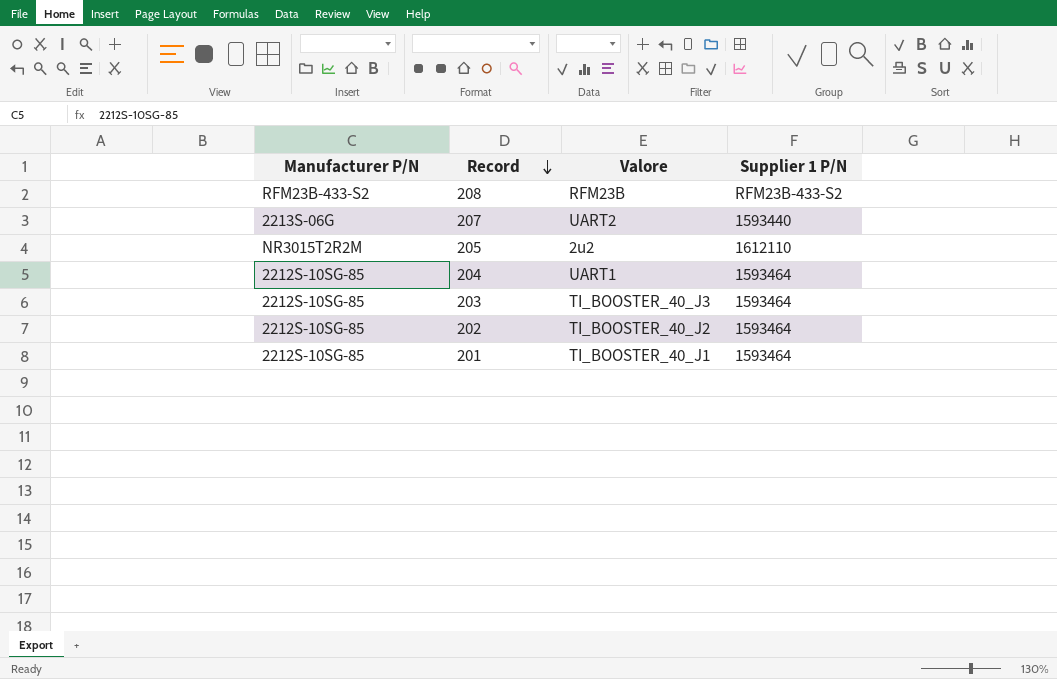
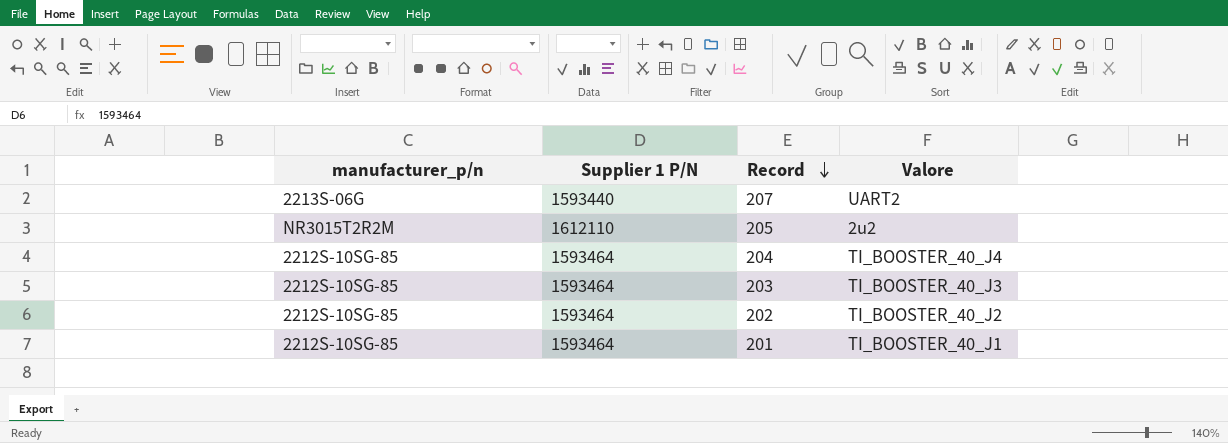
column name: Manufacturer P/N -> manufacturer_p/n
column Supplier 1 P/N | position: 4 -> 2
row 208: RFM23B-433-S2 | RFM23B | RFM23B-433-S2 -> none
204 | Valore: UART1 -> TI_BOOSTER_40_J4

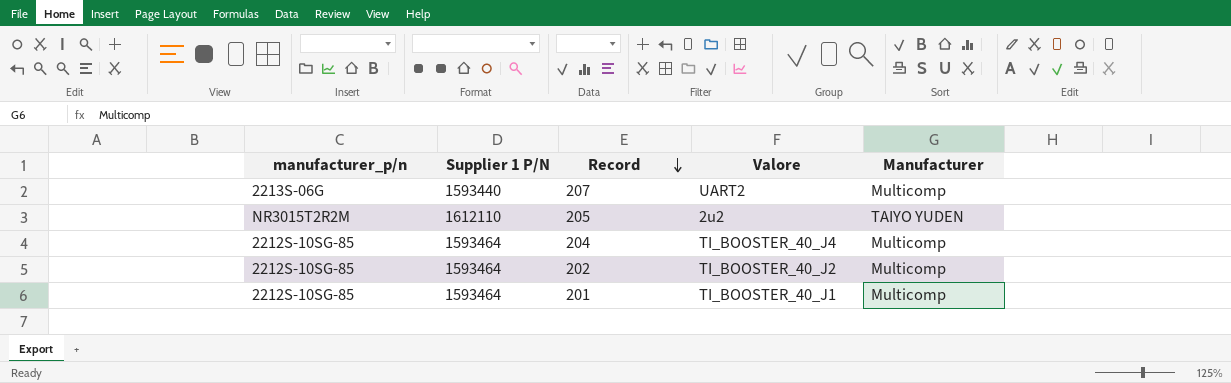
column Manufacturer | position: none -> 5
row 203: 2212S-10SG-85 | 1593464 | TI_BOOSTER_40_J3 -> none

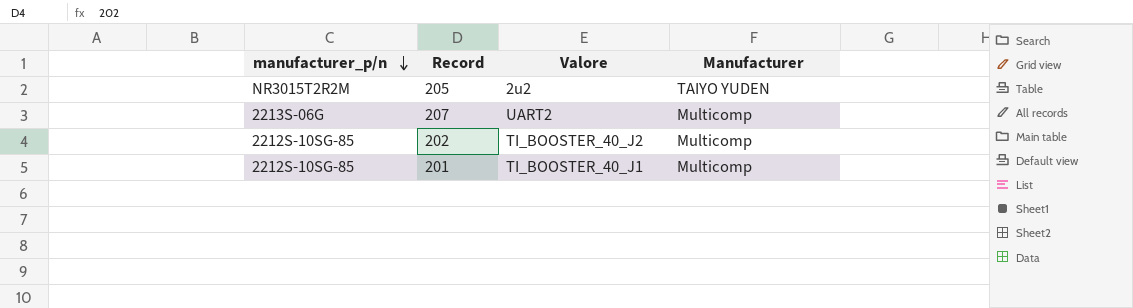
row order: Record descending -> manufacturer_p/n descending
column Supplier 1 P/N | position: 2 -> none
row 204: 2212S-10SG-85 | 1593464 | TI_BOOSTER_40_J4 | Multicomp -> none

